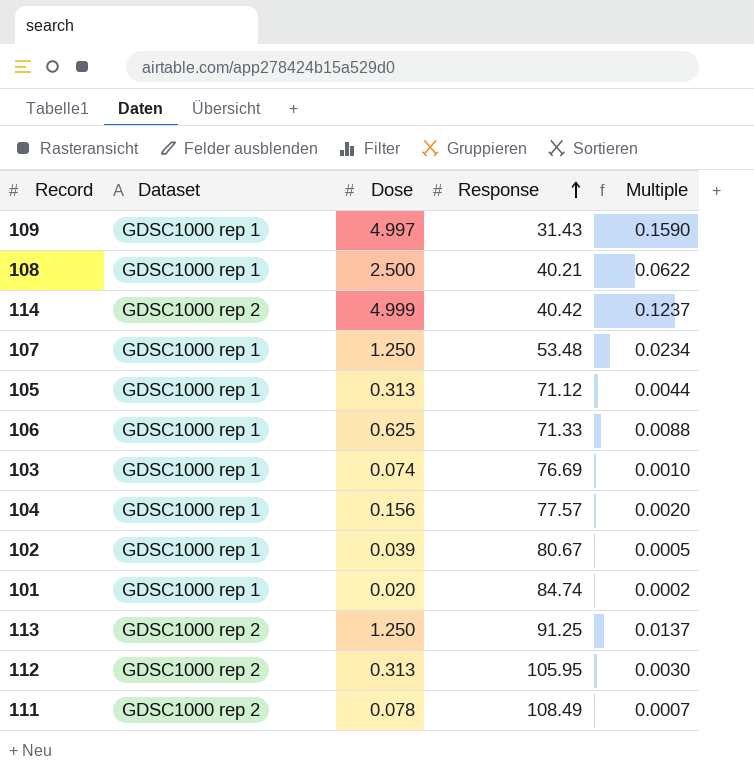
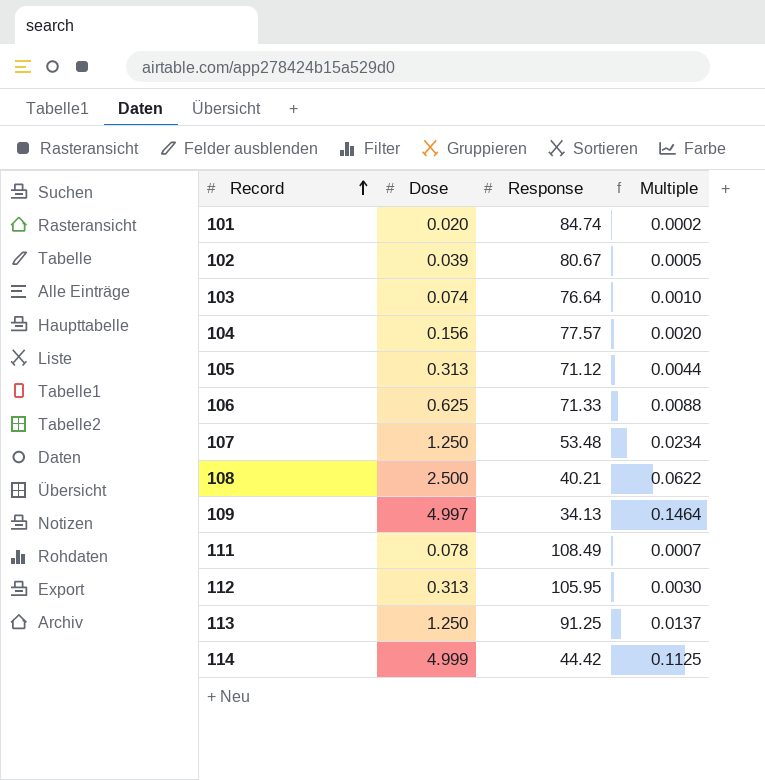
row order: Response ascending -> Record ascending
column Dataset | position: 2 -> none
103 | Response: 76.69 -> 76.64
109 | Response: 31.43 -> 34.13
109 | Multiple: 0.1590 -> 0.1464
114 | Response: 40.42 -> 44.42
114 | Multiple: 0.1237 -> 0.1125

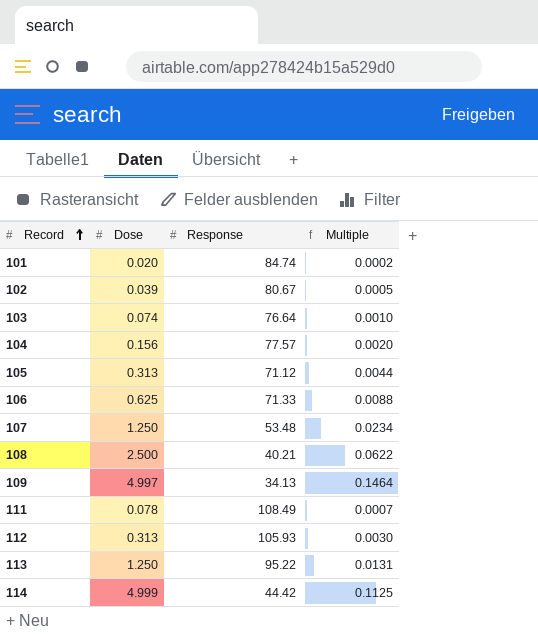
112 | Response: 105.95 -> 105.93
113 | Response: 91.25 -> 95.22
113 | Multiple: 0.0137 -> 0.0131

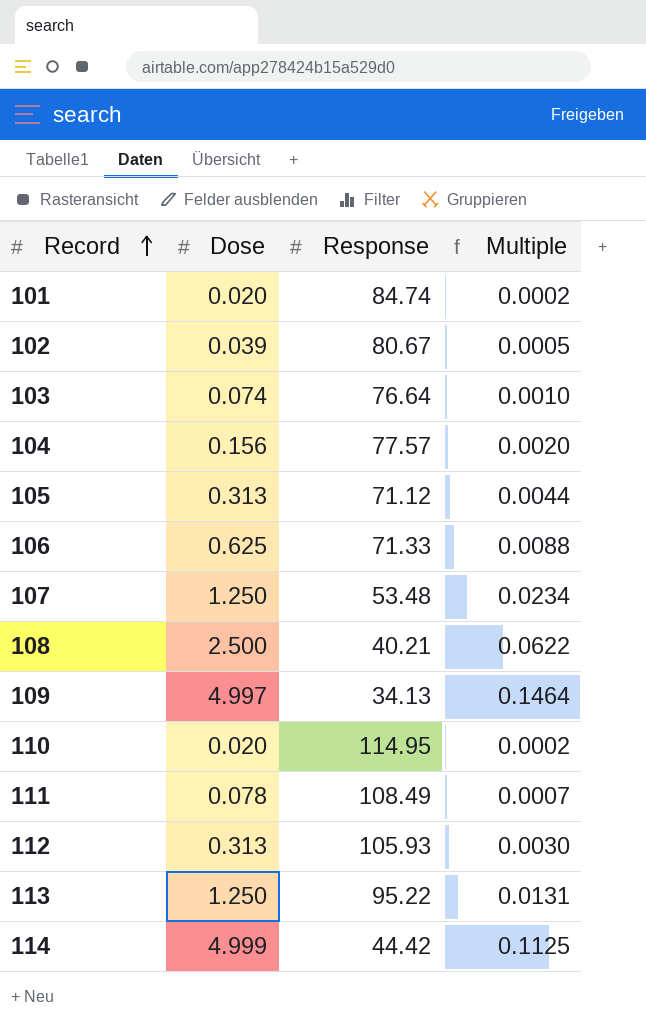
row 110: none -> 0.020 | 114.95 | 0.0002

